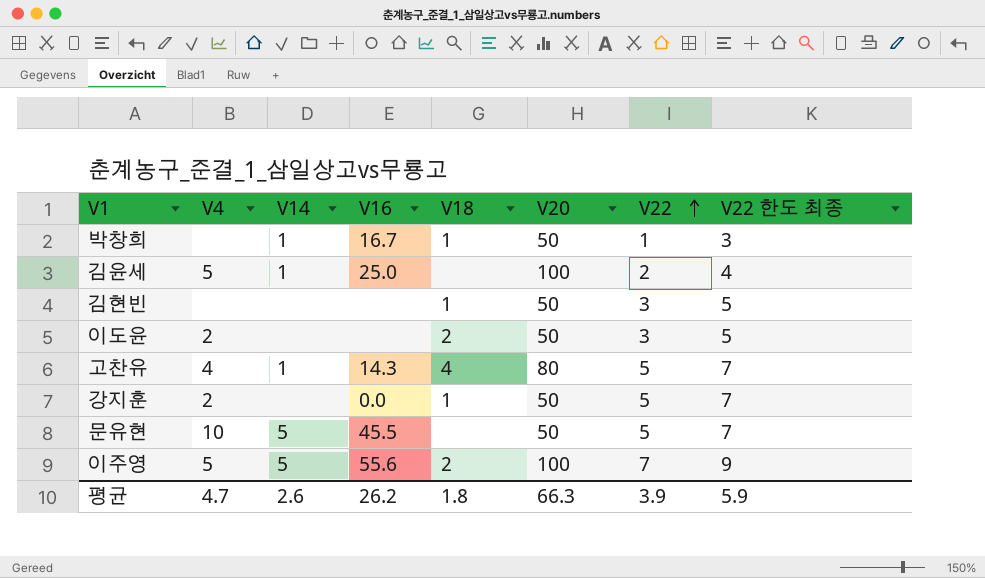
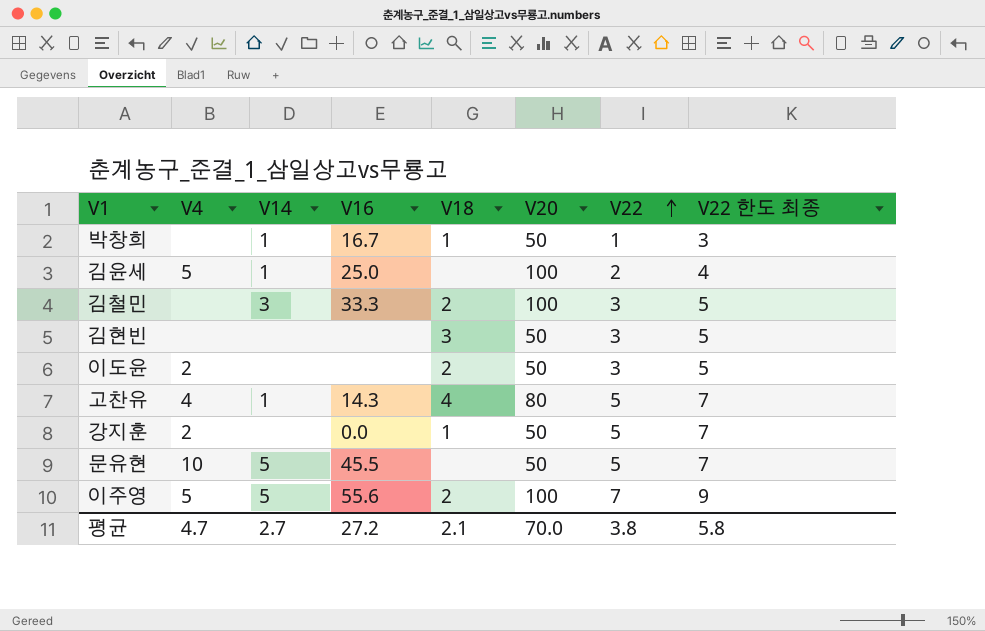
row 김철민: none -> none | 3 | 33.3 | 2 | 100 | 3 | 5
김현빈 | V18: 1 -> 3
평균 | V14: 2.6 -> 2.7
평균 | V16: 26.2 -> 27.2
평균 | V18: 1.8 -> 2.1
평균 | V20: 66.3 -> 70.0
평균 | V22: 3.9 -> 3.8
평균 | V22 한도 최종: 5.9 -> 5.8

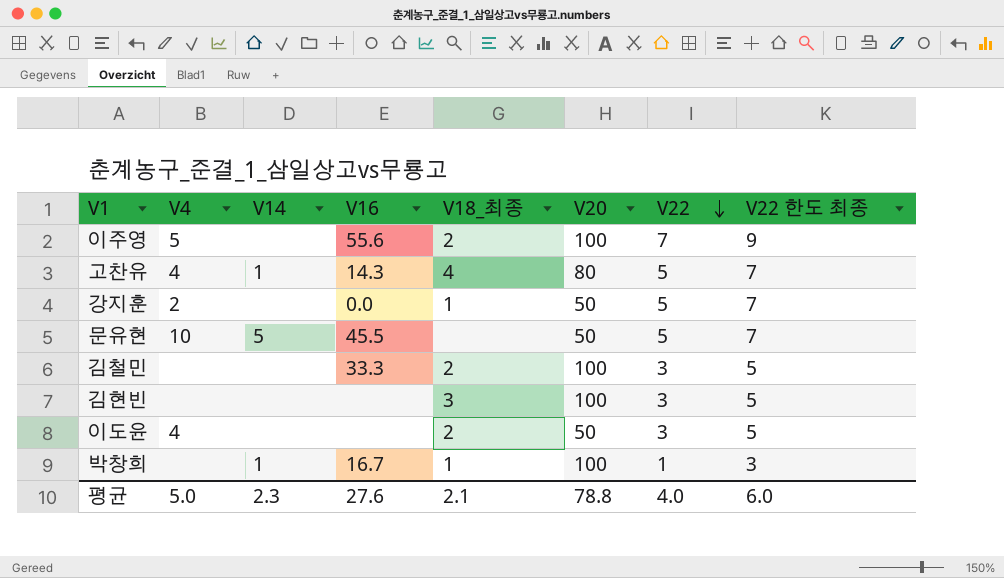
row order: V22 ascending -> V22 descending
column name: V18 -> V18_최종
row 김윤세: 5 | 1 | 25.0 | none | 100 | 2 | 4 -> none
이주영 | V14: 5 -> none
김철민 | V14: 3 -> none
김현빈 | V20: 50 -> 100
이도윤 | V4: 2 -> 4
박창희 | V20: 50 -> 100
평균 | V4: 4.7 -> 5.0
평균 | V14: 2.7 -> 2.3
평균 | V16: 27.2 -> 27.6
평균 | V20: 70.0 -> 78.8
평균 | V22: 3.8 -> 4.0
평균 | V22 한도 최종: 5.8 -> 6.0

